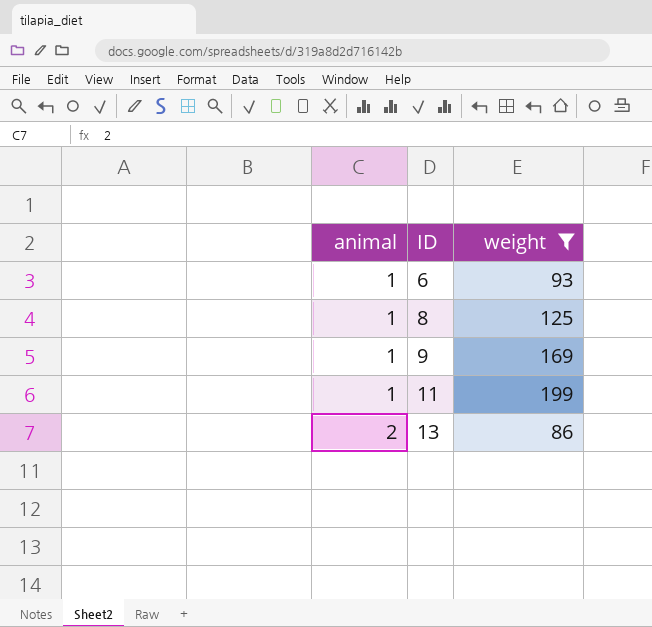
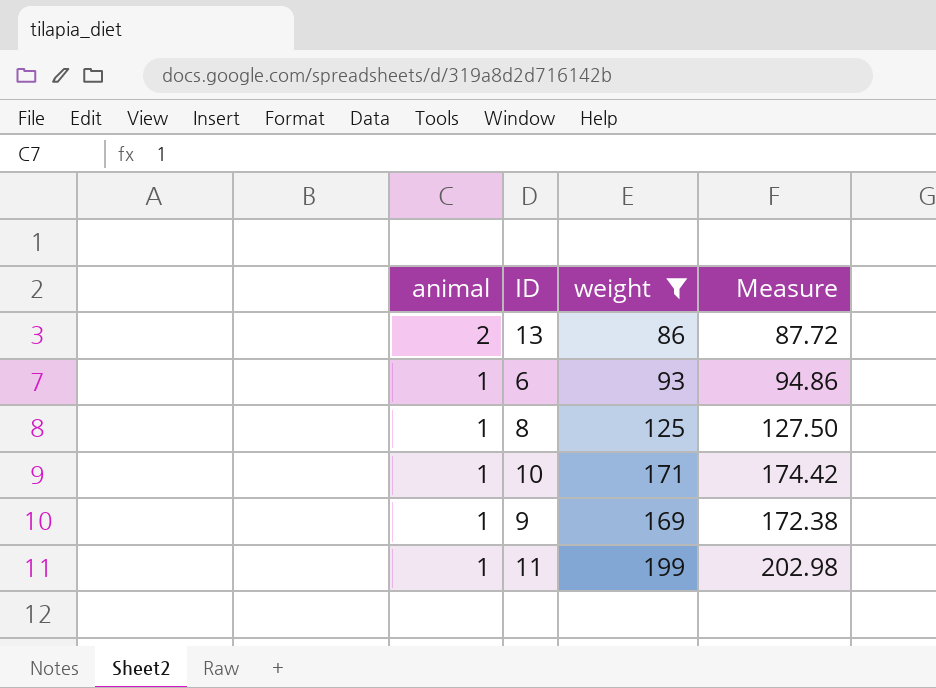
row order: animal ascending -> animal descending
column Measure | formula: none -> [weight] * 1.02
row 10: none -> 1 | 171 | 174.42

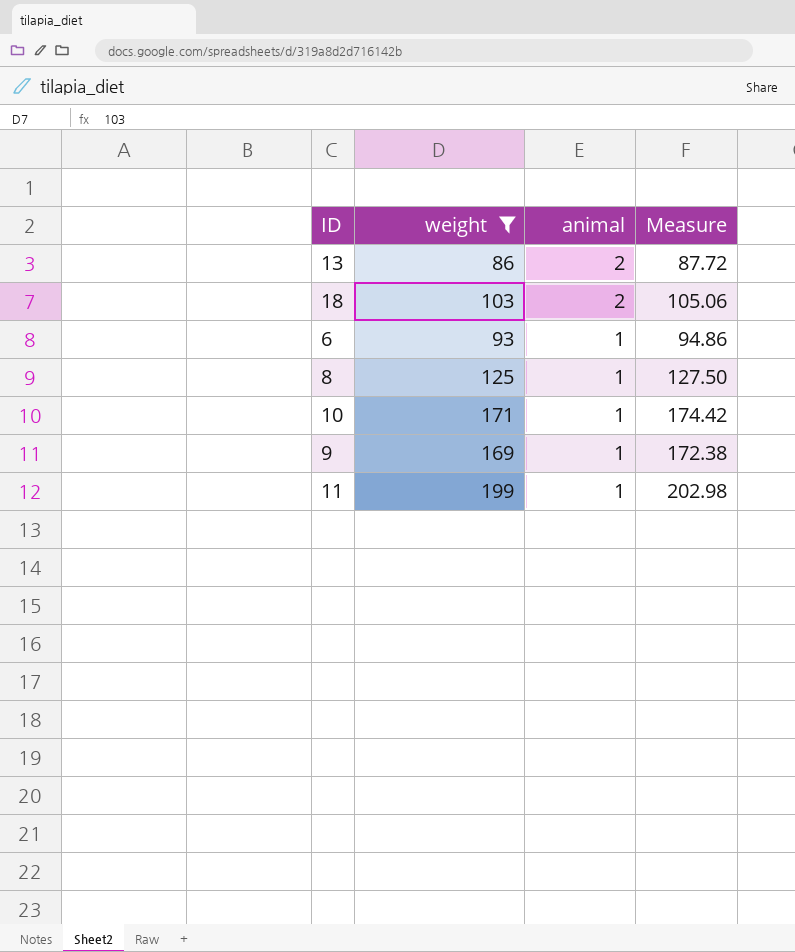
column animal | position: 1 -> 3
row 18: none -> 103 | 2 | 105.06

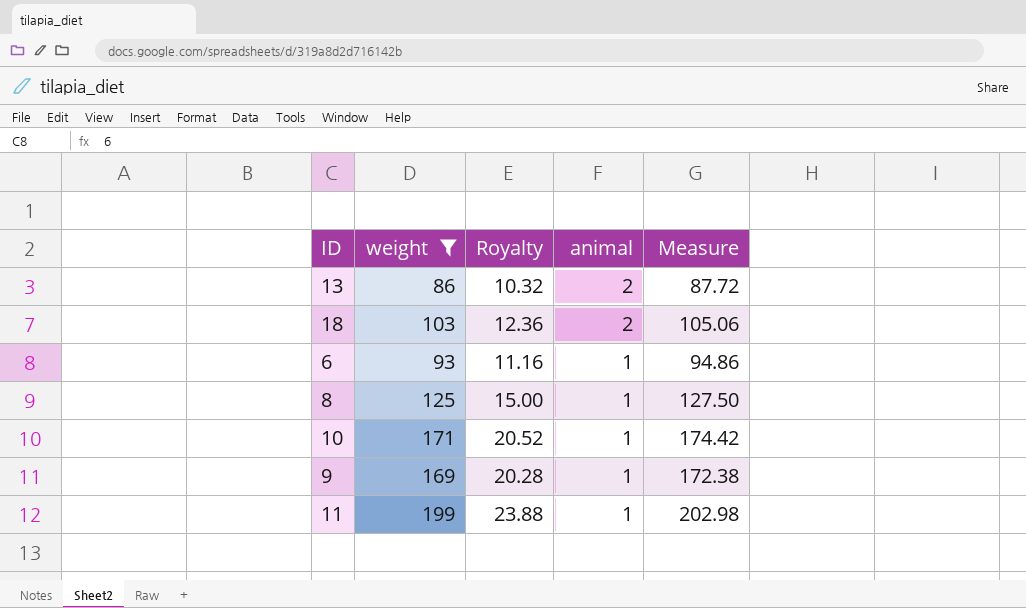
column Royalty | formula: none -> [weight] * 0.12

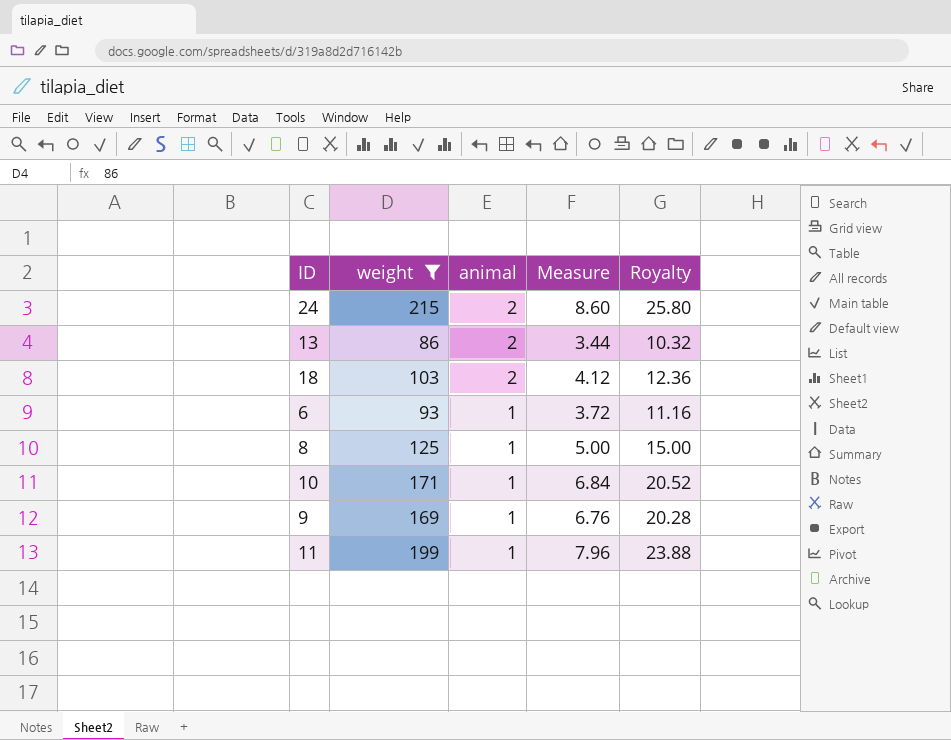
column Measure | formula: [weight] * 1.02 -> [weight] * 0.04
column Royalty | position: 3 -> 5
row 24: none -> 215 | 2 | 8.60 | 25.80

